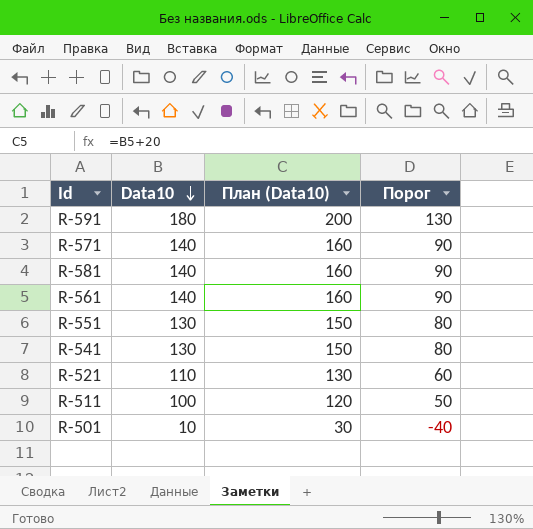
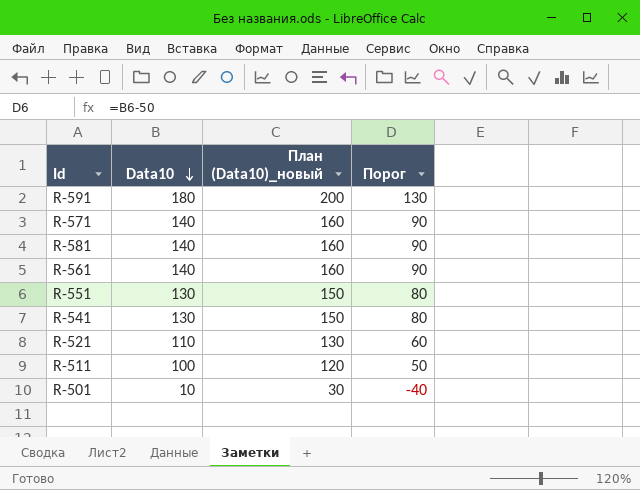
column name: План (Data10) -> План (Data10)_новый

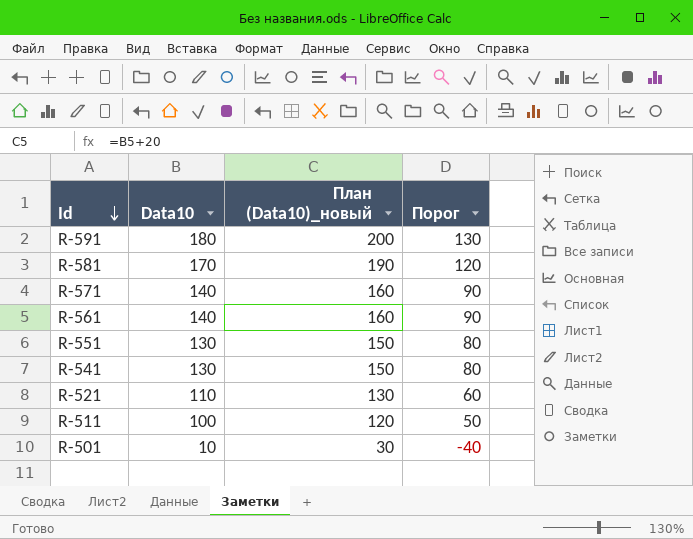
row order: Data10 descending -> Id descending
R-581 | Data10: 140 -> 170
R-581 | План (Data10)_новый: 160 -> 190
R-581 | Порог: 90 -> 120

